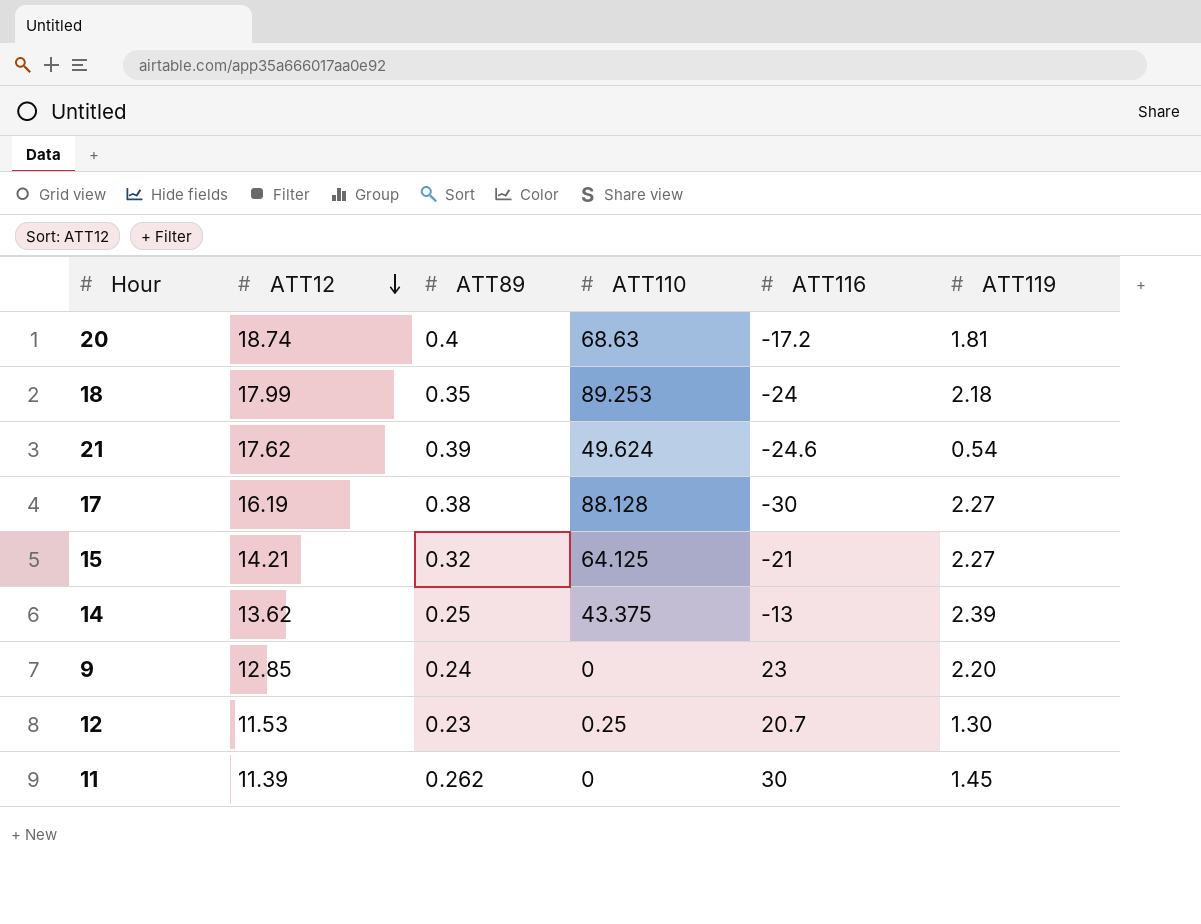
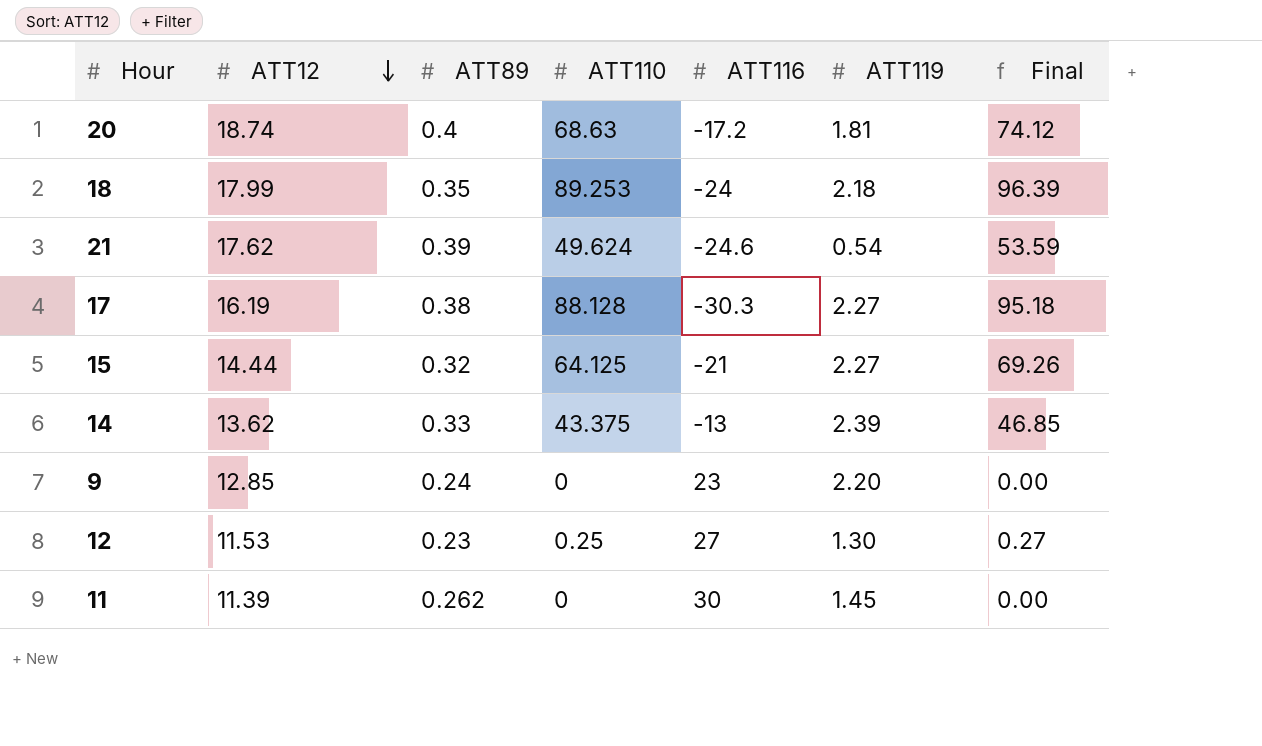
column Final | formula: none -> [ATT110] * 1.08
17 | ATT116: -30 -> -30.3
15 | ATT12: 14.21 -> 14.44
14 | ATT89: 0.25 -> 0.33
12 | ATT116: 20.7 -> 27

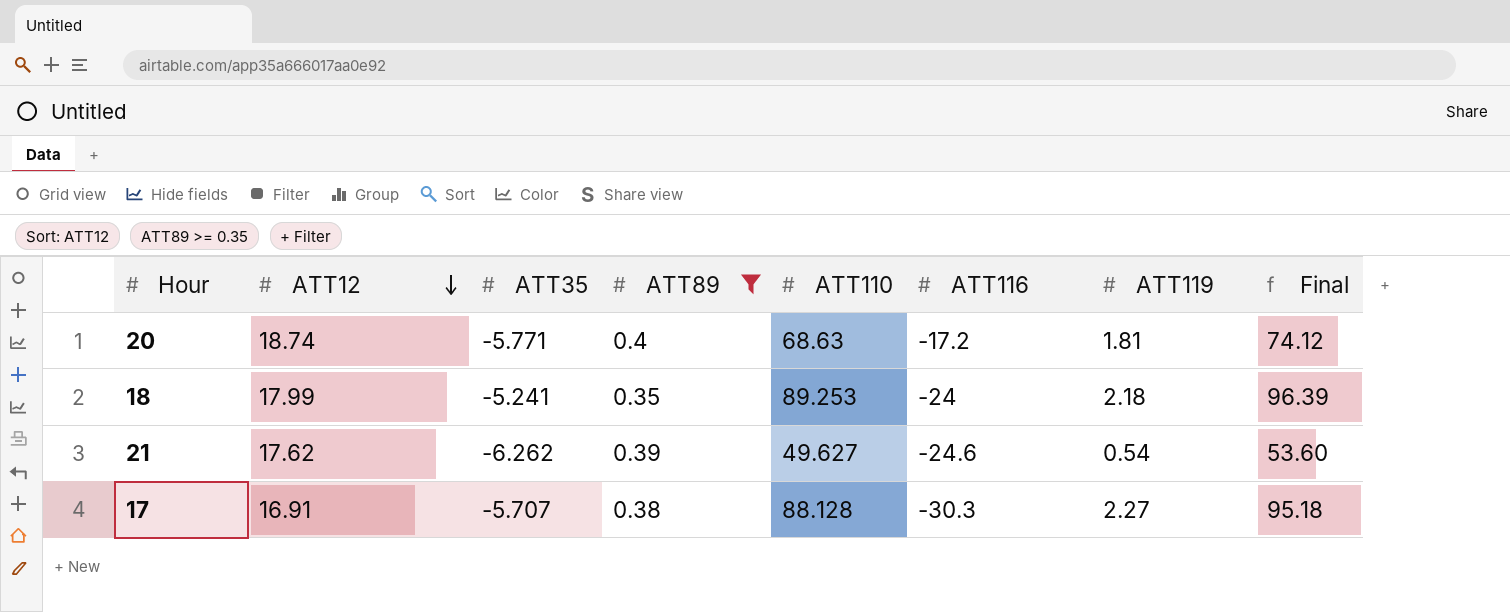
filter: none -> ATT89 >= 0.35
column ATT35 | position: none -> 3
21 | ATT110: 49.624 -> 49.627
21 | Final: 53.59 -> 53.60
17 | ATT12: 16.19 -> 16.91

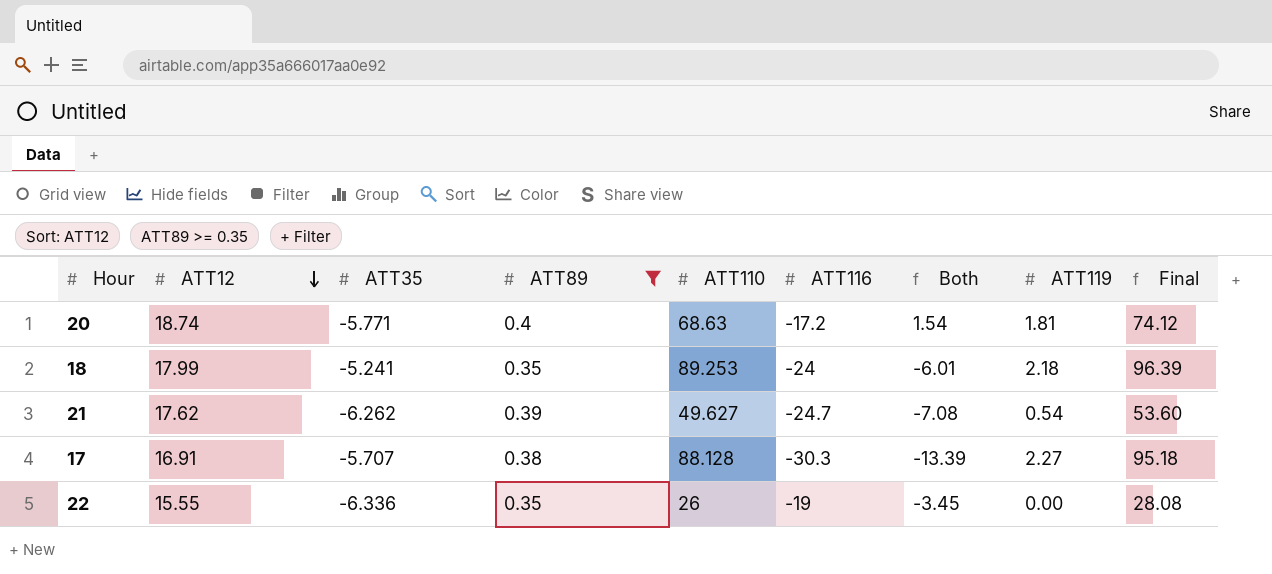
column Both | formula: none -> [ATT12] + [ATT116]
21 | ATT116: -24.6 -> -24.7
row 22: none -> 15.55 | -6.336 | 0.35 | 26 | -19 | -3.45 | 0.00 | 28.08

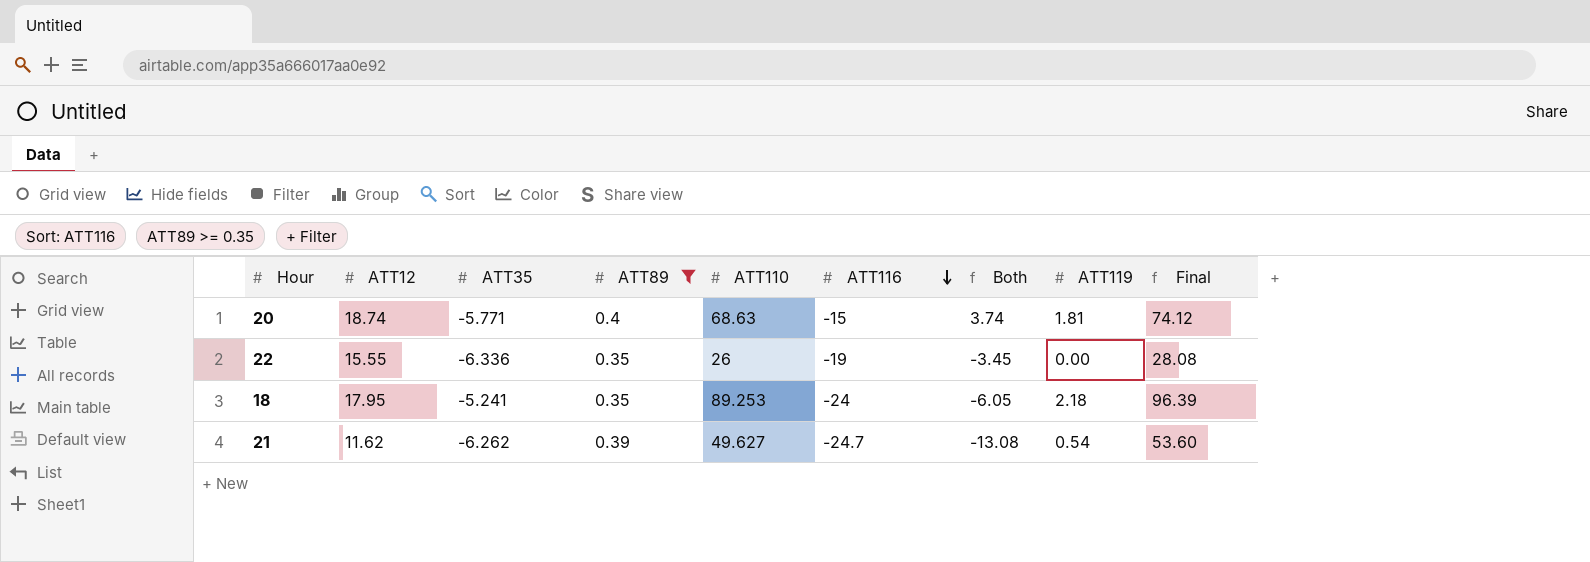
row order: ATT12 descending -> ATT116 descending
row 17: 16.91 | -5.707 | 0.38 | 88.128 | -30.3 | -13.39 | 2.27 | 95.18 -> none
20 | ATT116: -17.2 -> -15
20 | Both: 1.54 -> 3.74
18 | ATT12: 17.99 -> 17.95
18 | Both: -6.01 -> -6.05
21 | ATT12: 17.62 -> 11.62
21 | Both: -7.08 -> -13.08

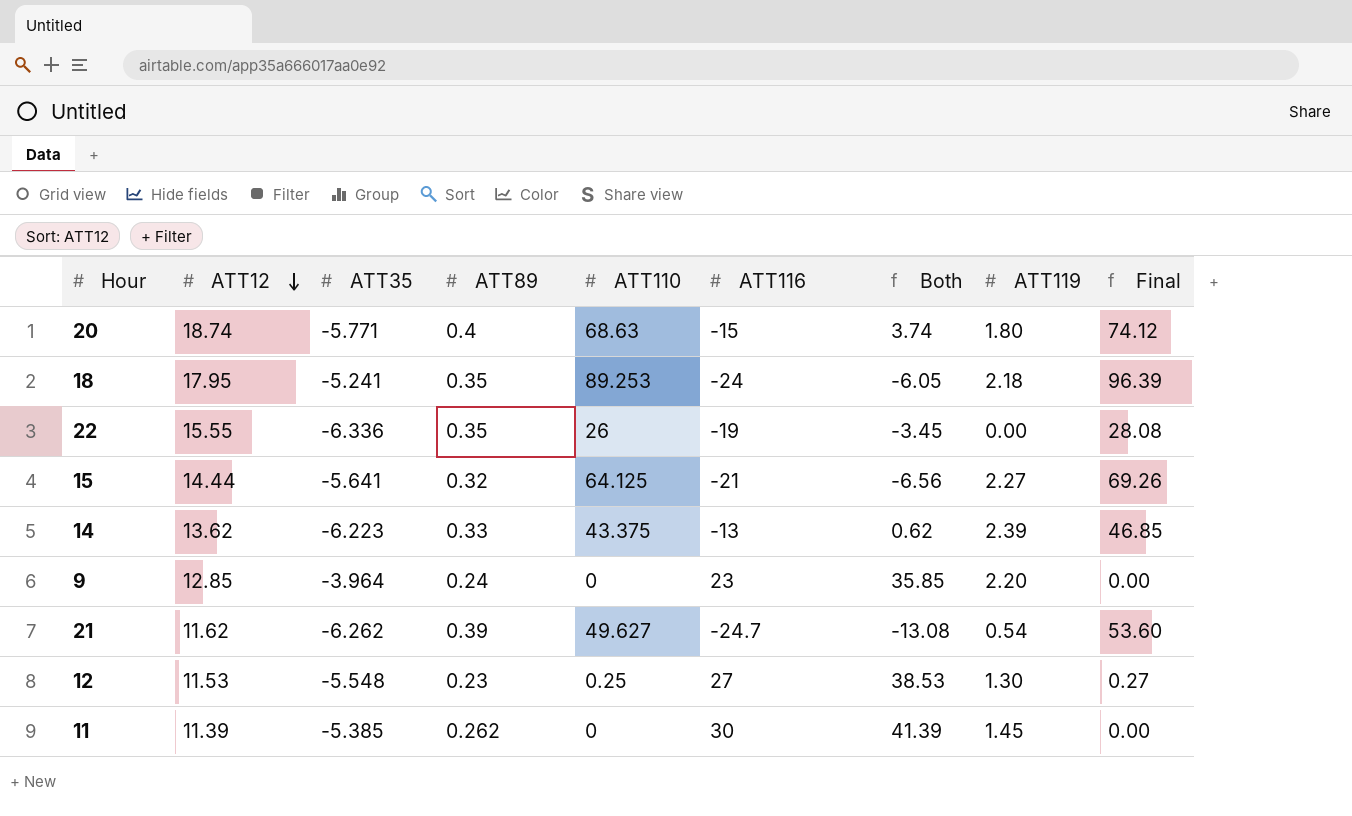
filter: ATT89 >= 0.35 -> none
row order: ATT116 descending -> ATT12 descending
20 | ATT119: 1.81 -> 1.80

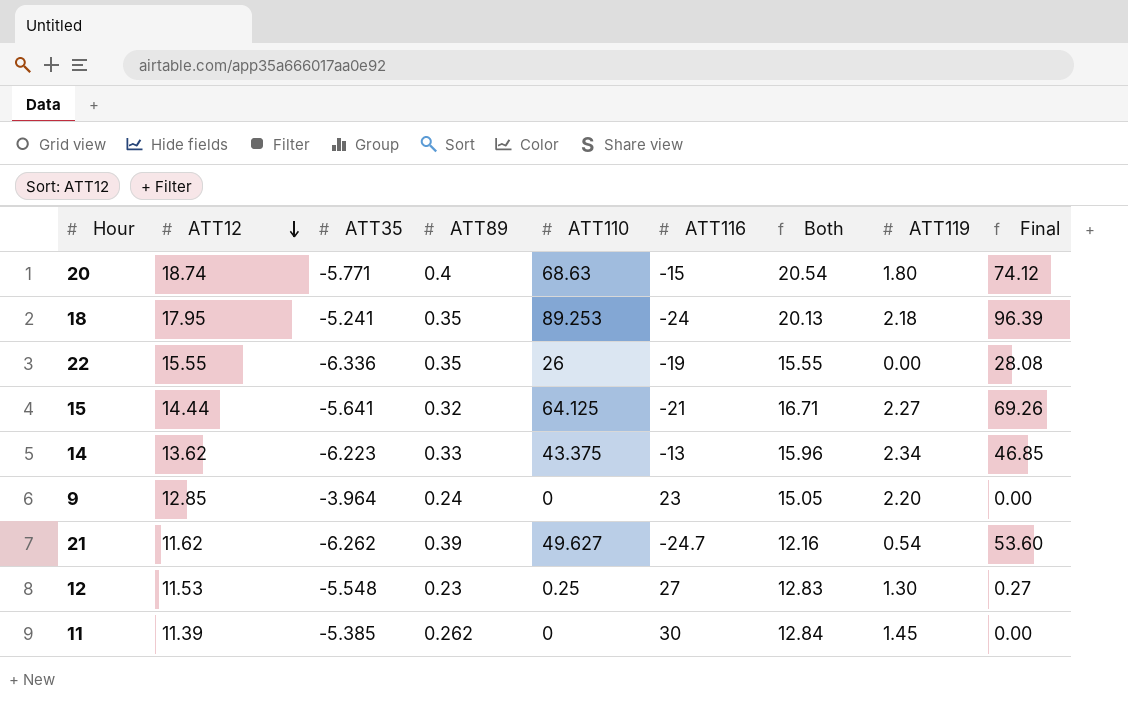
column Both | formula: [ATT12] + [ATT116] -> [ATT12] + [ATT119]
14 | ATT119: 2.39 -> 2.34

